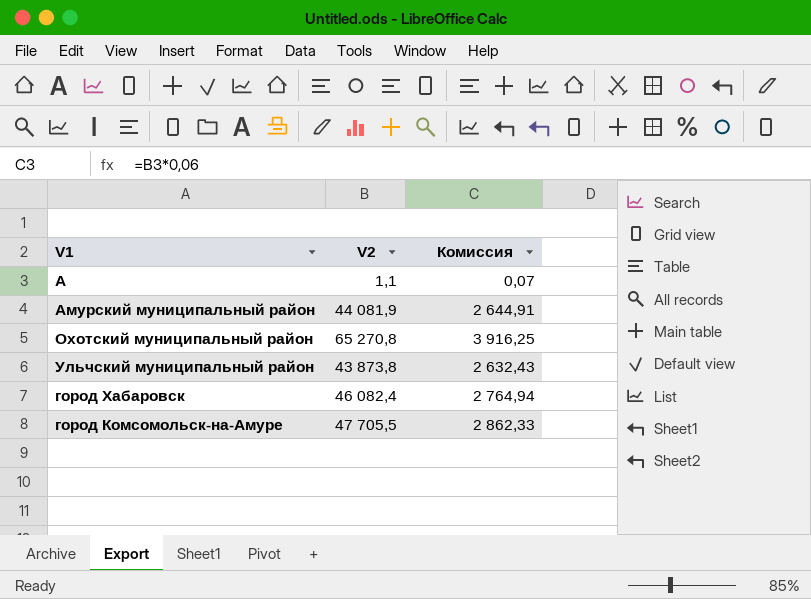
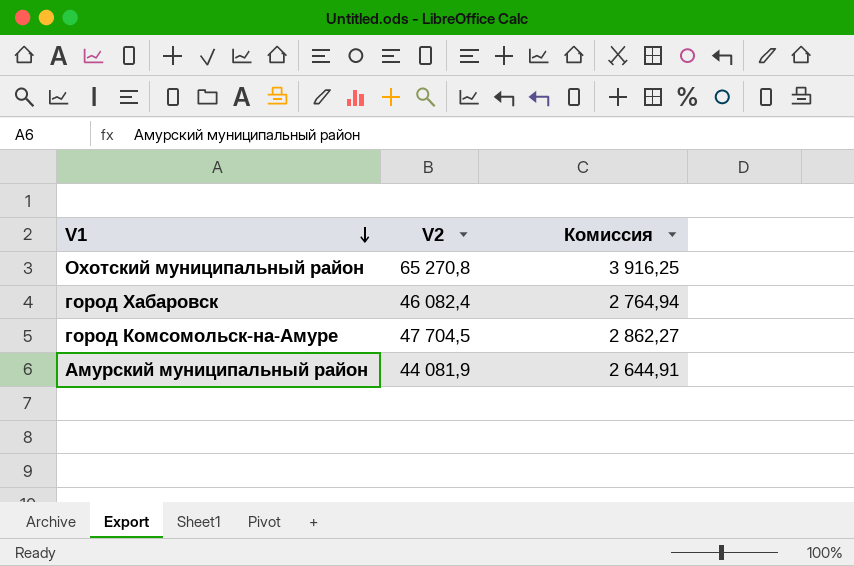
row order: none -> V1 descending
row А: 1,1 | 0,07 -> none
row Ульчский муниципальный район: 43 873,8 | 2 632,43 -> none
город Комсомольск-на-Амуре | V2: 47 705,5 -> 47 704,5
город Комсомольск-на-Амуре | Комиссия: 2 862,33 -> 2 862,27

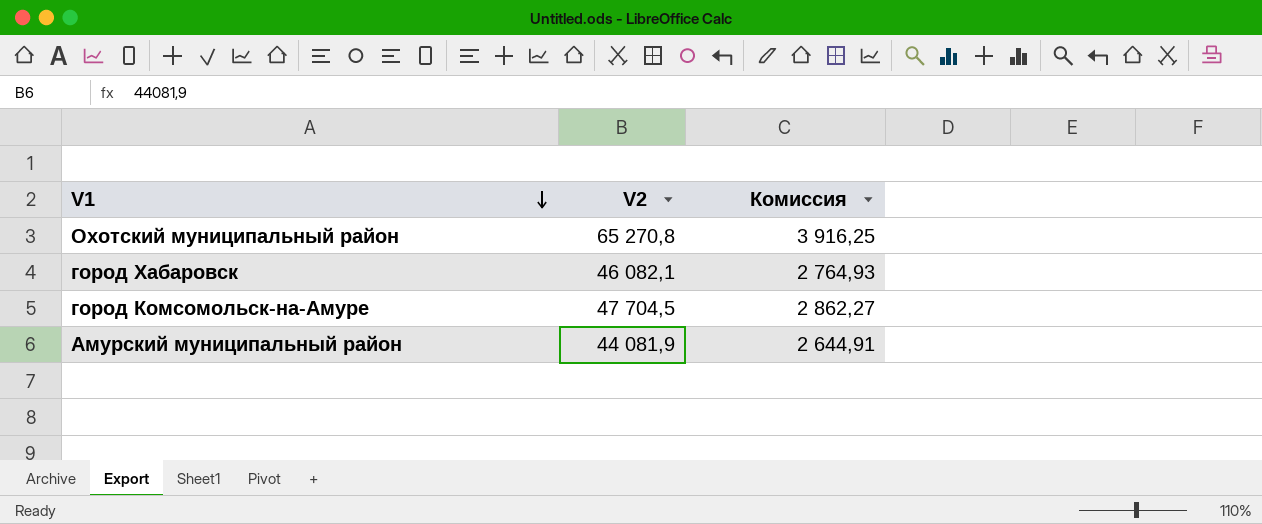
город Хабаровск | V2: 46 082,4 -> 46 082,1
город Хабаровск | Комиссия: 2 764,94 -> 2 764,93

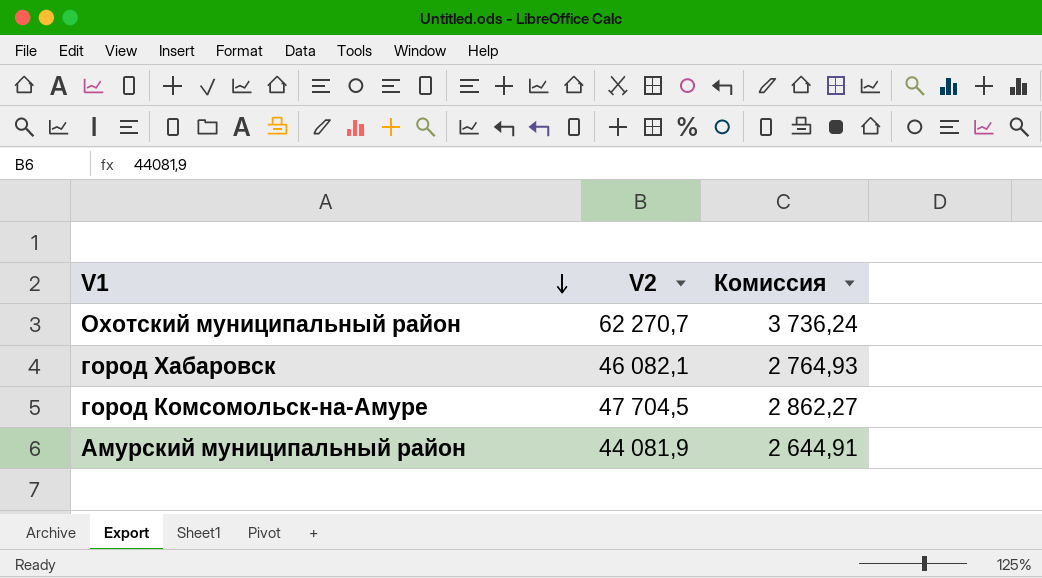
Охотский муниципальный район | V2: 65 270,8 -> 62 270,7
Охотский муниципальный район | Комиссия: 3 916,25 -> 3 736,24

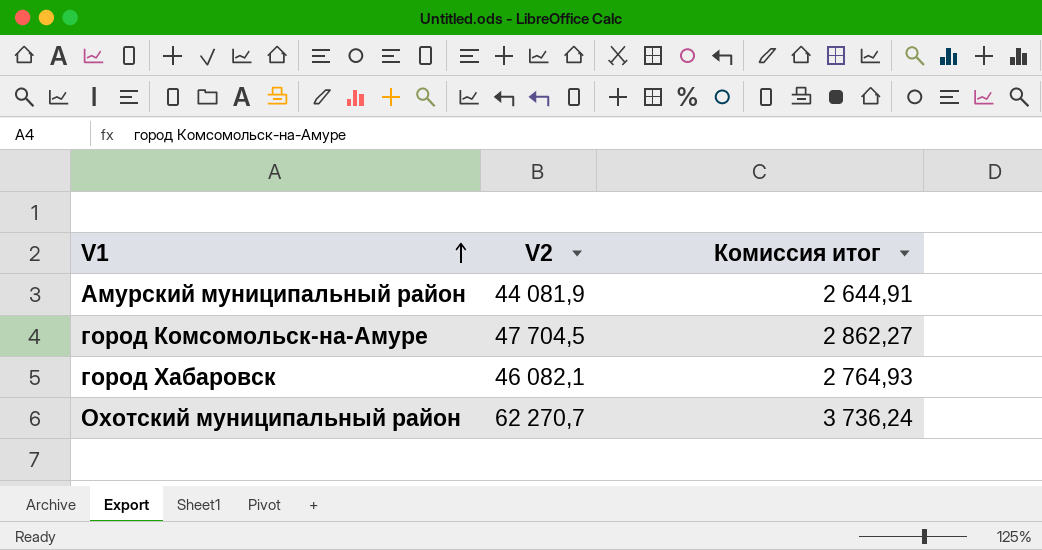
row order: V1 descending -> V1 ascending
column name: Комиссия -> Комиссия итог

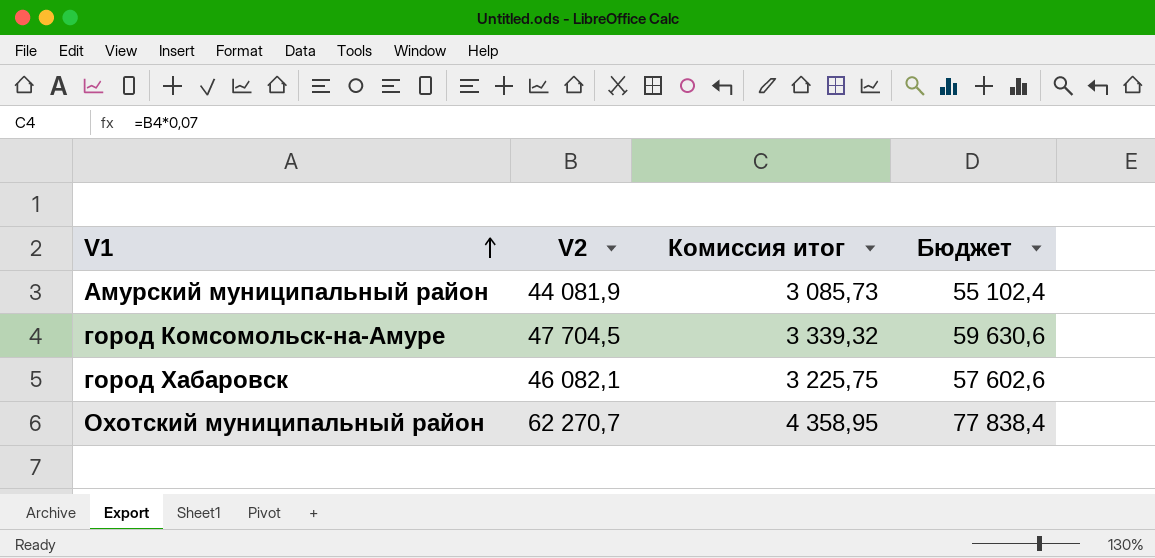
column Комиссия итог | formula: [V2] * 0,06 -> [V2] * 0,07
column Бюджет | formula: none -> [V2] * 1,25

